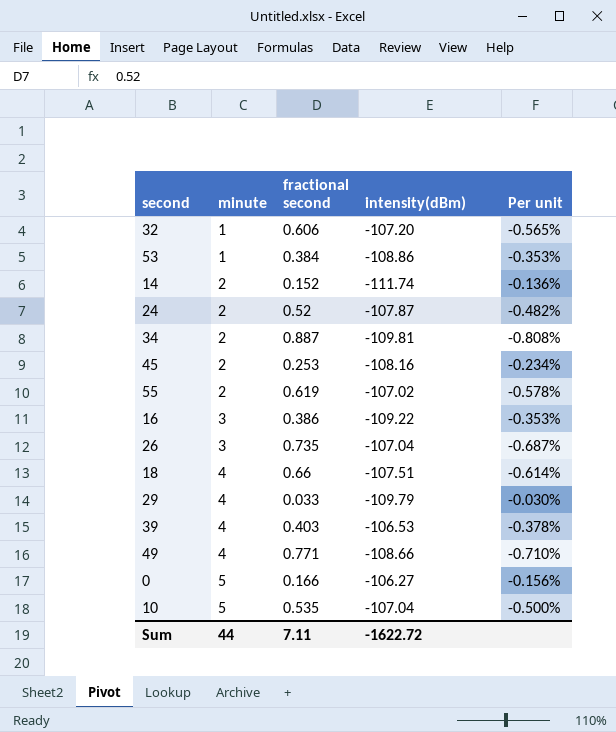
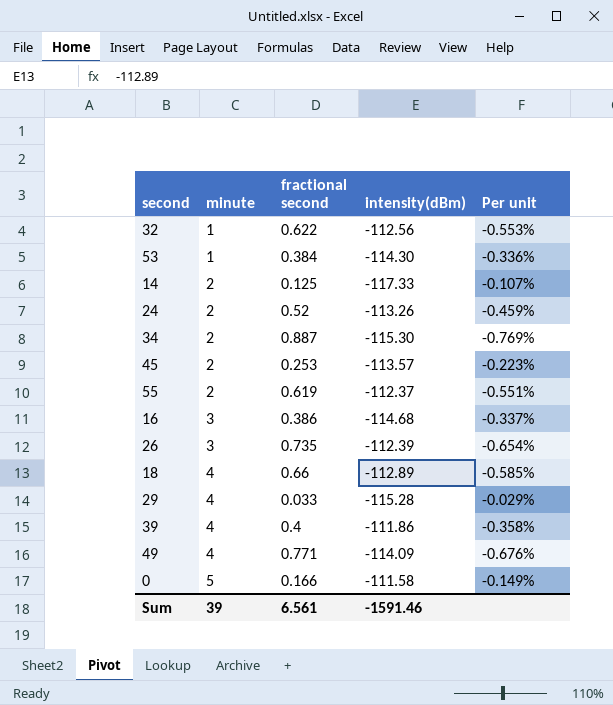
row 10: 5 | 0.535 | -107.04 | -0.500% -> none
32 | fractional second: 0.606 -> 0.622
32 | intensity(dBm): -107.20 -> -112.56
32 | Per unit: -0.565% -> -0.553%
53 | intensity(dBm): -108.86 -> -114.30
53 | Per unit: -0.353% -> -0.336%
14 | fractional second: 0.152 -> 0.125
14 | intensity(dBm): -111.74 -> -117.33
14 | Per unit: -0.136% -> -0.107%
24 | intensity(dBm): -107.87 -> -113.26
24 | Per unit: -0.482% -> -0.459%
34 | intensity(dBm): -109.81 -> -115.30
34 | Per unit: -0.808% -> -0.769%
45 | intensity(dBm): -108.16 -> -113.57
45 | Per unit: -0.234% -> -0.223%
55 | intensity(dBm): -107.02 -> -112.37
55 | Per unit: -0.578% -> -0.551%
16 | intensity(dBm): -109.22 -> -114.68
16 | Per unit: -0.353% -> -0.337%
26 | intensity(dBm): -107.04 -> -112.39
26 | Per unit: -0.687% -> -0.654%
18 | intensity(dBm): -107.51 -> -112.89
18 | Per unit: -0.614% -> -0.585%
29 | intensity(dBm): -109.79 -> -115.28
29 | Per unit: -0.030% -> -0.029%
39 | fractional second: 0.403 -> 0.4
39 | intensity(dBm): -106.53 -> -111.86
39 | Per unit: -0.378% -> -0.358%
49 | intensity(dBm): -108.66 -> -114.09
49 | Per unit: -0.710% -> -0.676%
0 | intensity(dBm): -106.27 -> -111.58
0 | Per unit: -0.156% -> -0.149%
Sum | minute: 44 -> 39
Sum | fractional second: 7.11 -> 6.561
Sum | intensity(dBm): -1622.72 -> -1591.46

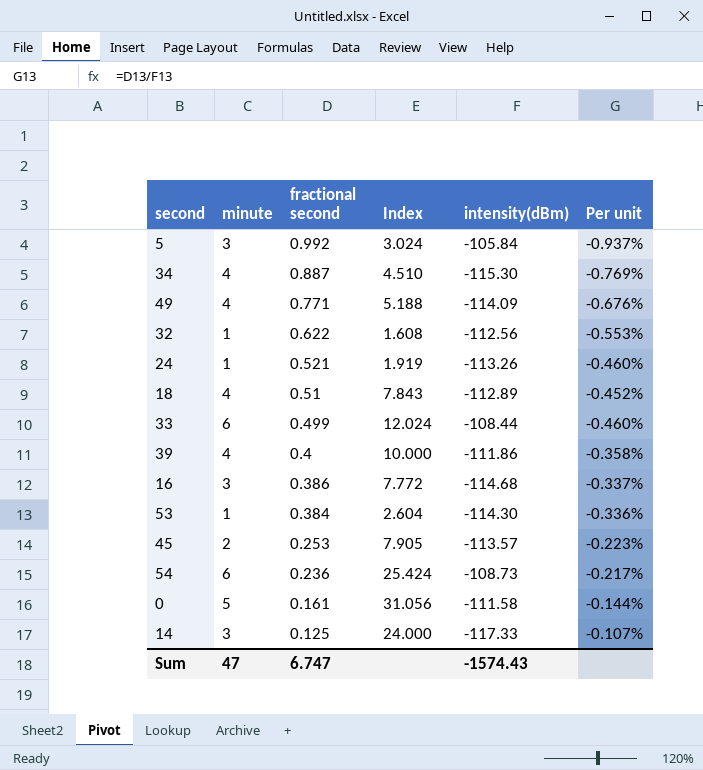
row order: minute ascending -> fractional second descending
column Index | formula: none -> [minute] / [fractional second]
row 55: 2 | 0.619 | -112.37 | -0.551% -> none
row 26: 3 | 0.735 | -112.39 | -0.654% -> none
row 29: 4 | 0.033 | -115.28 | -0.029% -> none
row 5: none -> 3 | 0.992 | 3.024 | -105.84 | -0.937%
34 | minute: 2 -> 4
24 | minute: 2 -> 1
24 | fractional second: 0.52 -> 0.521
24 | Per unit: -0.459% -> -0.460%
18 | fractional second: 0.66 -> 0.51
18 | Per unit: -0.585% -> -0.452%
row 33: none -> 6 | 0.499 | 12.024 | -108.44 | -0.460%
row 54: none -> 6 | 0.236 | 25.424 | -108.73 | -0.217%
0 | fractional second: 0.166 -> 0.161
0 | Per unit: -0.149% -> -0.144%
14 | minute: 2 -> 3
Sum | minute: 39 -> 47
Sum | fractional second: 6.561 -> 6.747
Sum | intensity(dBm): -1591.46 -> -1574.43

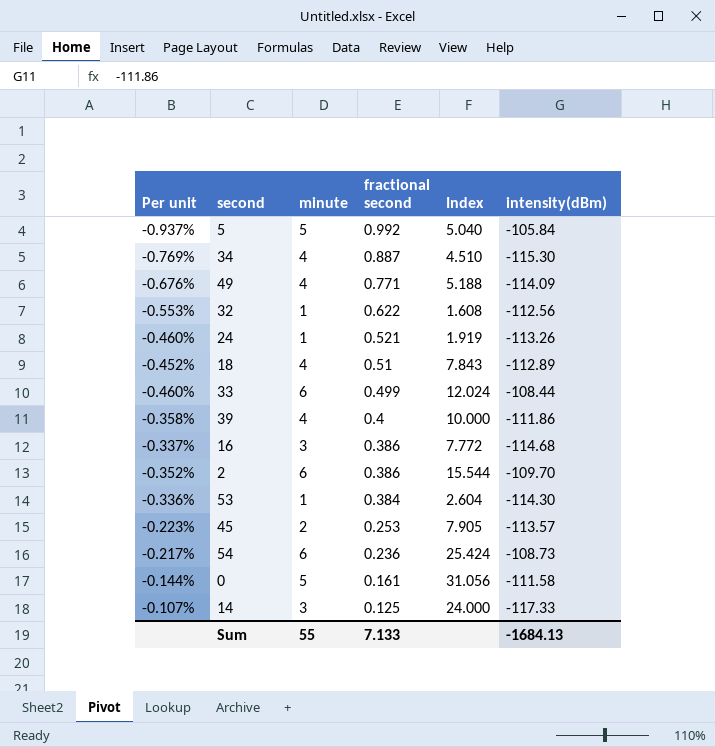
column Per unit | position: 6 -> 1
5 | minute: 3 -> 5
5 | Index: 3.024 -> 5.040
row 2: none -> -0.352% | 6 | 0.386 | 15.544 | -109.70
Sum | minute: 47 -> 55
Sum | fractional second: 6.747 -> 7.133
Sum | intensity(dBm): -1574.43 -> -1684.13

